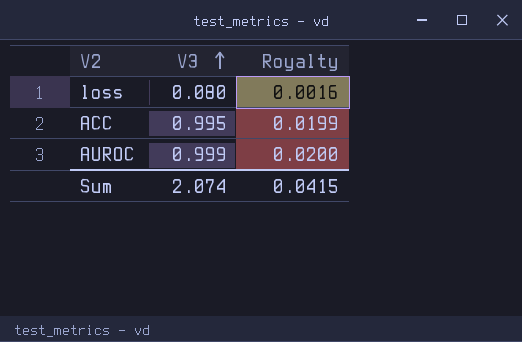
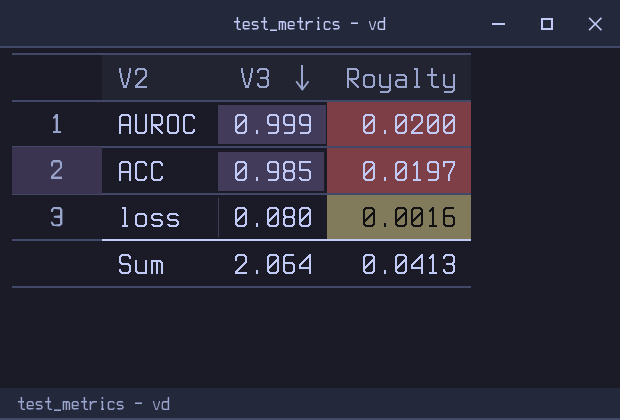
row order: V3 ascending -> V3 descending
ACC | V3: 0.995 -> 0.985
ACC | Royalty: 0.0199 -> 0.0197
Sum | V3: 2.074 -> 2.064
Sum | Royalty: 0.0415 -> 0.0413

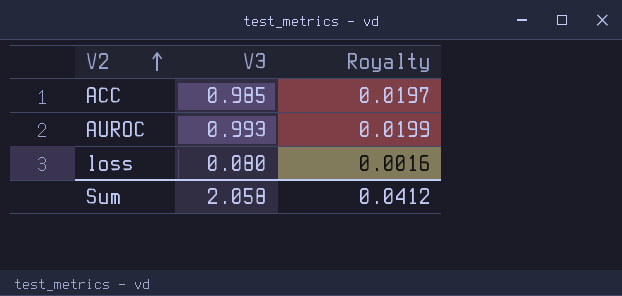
row order: V3 descending -> V2 ascending
AUROC | V3: 0.999 -> 0.993
AUROC | Royalty: 0.0200 -> 0.0199
Sum | V3: 2.064 -> 2.058
Sum | Royalty: 0.0413 -> 0.0412

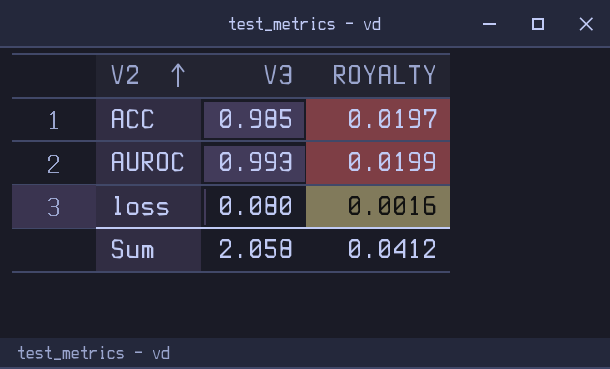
column name: Royalty -> ROYALTY

